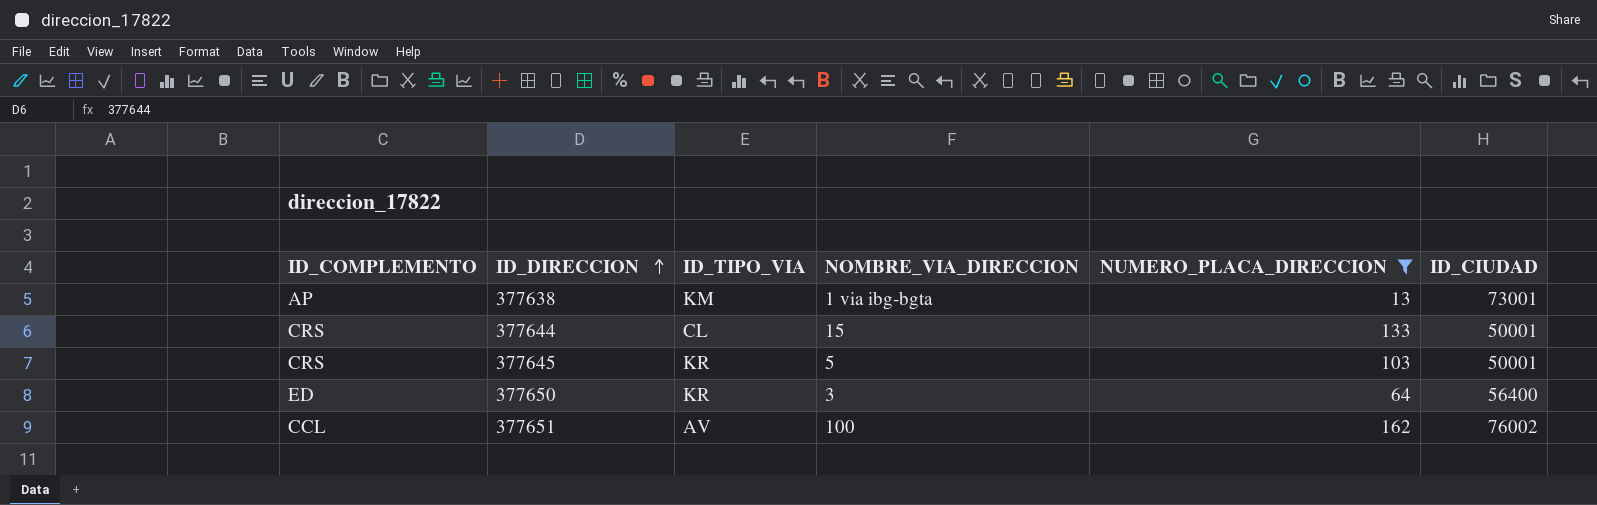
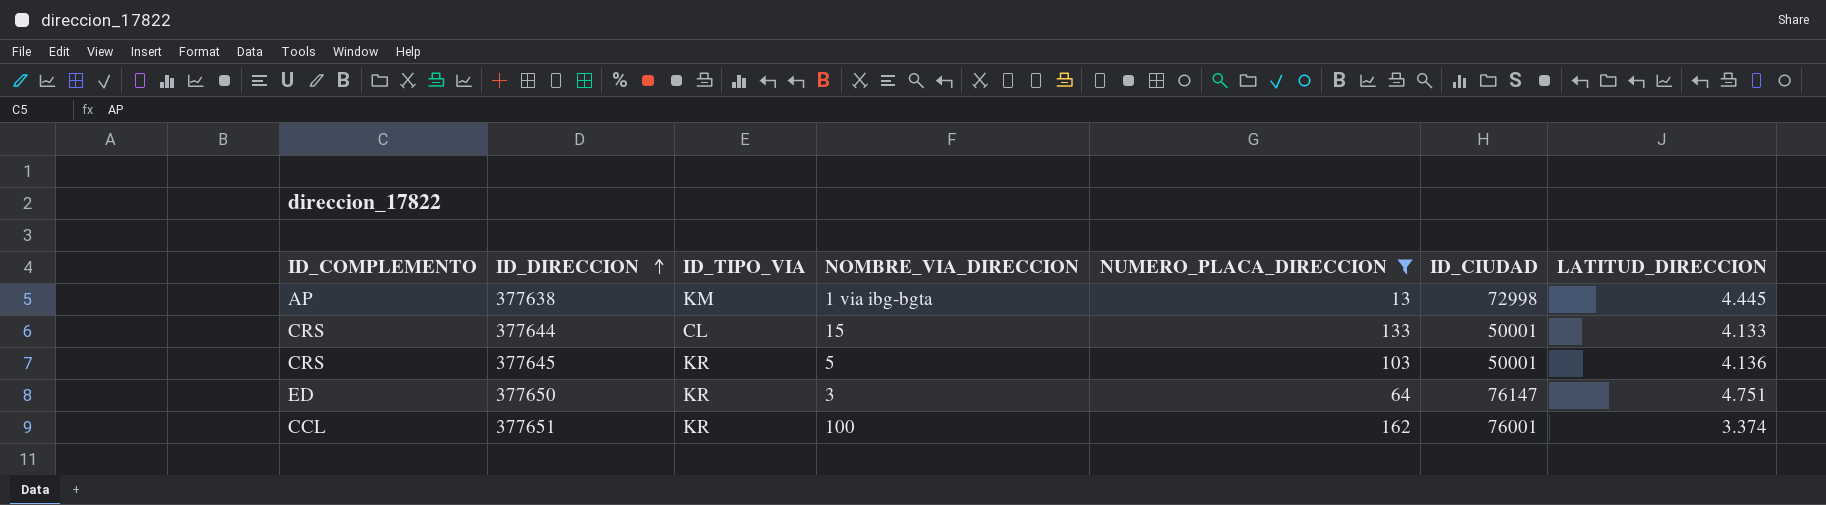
column LATITUD_DIRECCION | position: none -> 7
377638 | ID_CIUDAD: 73001 -> 72998
377650 | ID_CIUDAD: 56400 -> 76147
377651 | ID_TIPO_VIA: AV -> KR
377651 | ID_CIUDAD: 76002 -> 76001

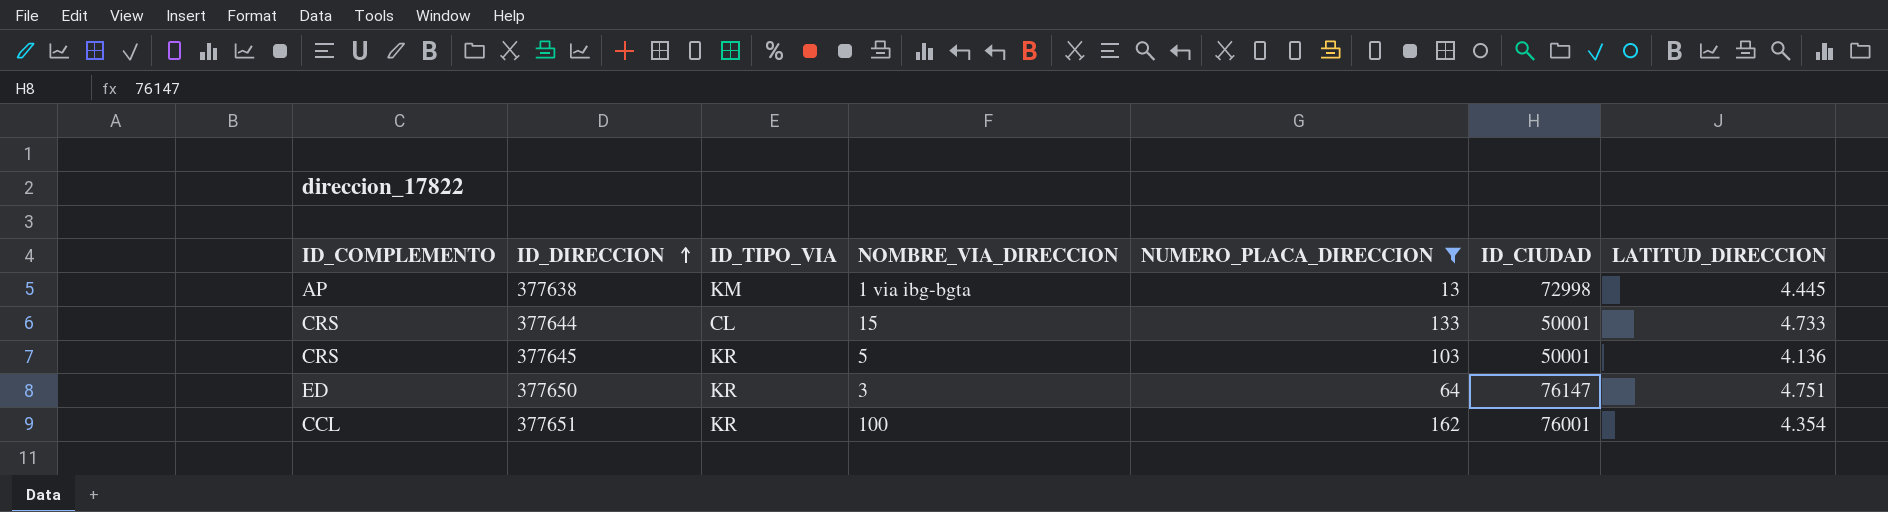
377644 | LATITUD_DIRECCION: 4.133 -> 4.733
377651 | LATITUD_DIRECCION: 3.374 -> 4.354

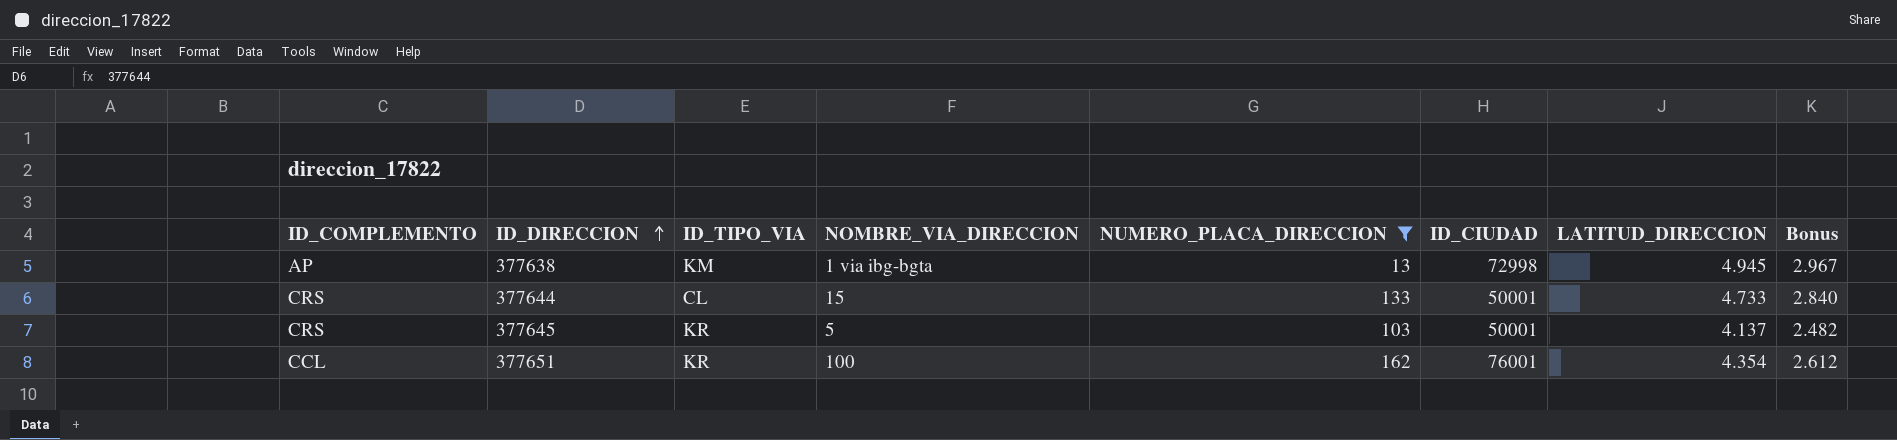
column Bonus | formula: none -> [LATITUD_DIRECCION] * 0.6
row 377650: ED | KR | 3 | 64 | 76147 | 4.751 -> none
377638 | LATITUD_DIRECCION: 4.445 -> 4.945
377645 | LATITUD_DIRECCION: 4.136 -> 4.137

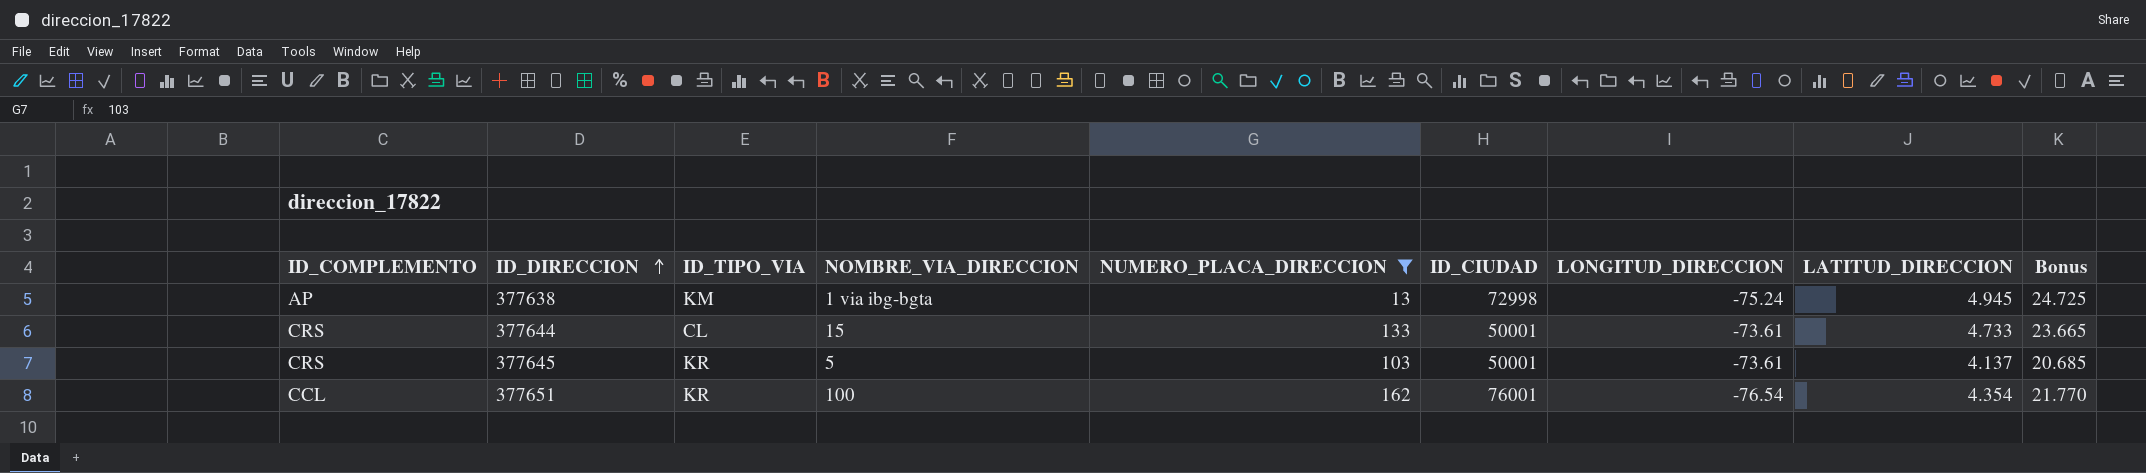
column LONGITUD_DIRECCION | position: none -> 7
column Bonus | formula: [LATITUD_DIRECCION] * 0.6 -> [LATITUD_DIRECCION] * 5

